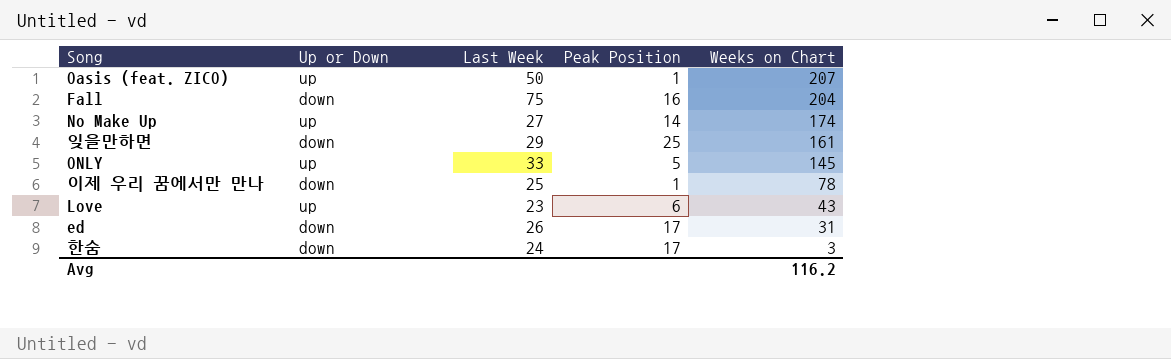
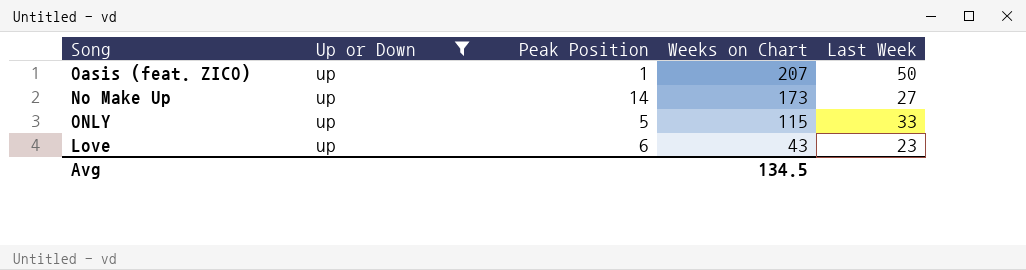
filter: none -> Up or Down = up
column Last Week | position: 3 -> 5
No Make Up | Weeks on Chart: 174 -> 173
ONLY | Weeks on Chart: 145 -> 115
Avg | Weeks on Chart: 116.2 -> 134.5

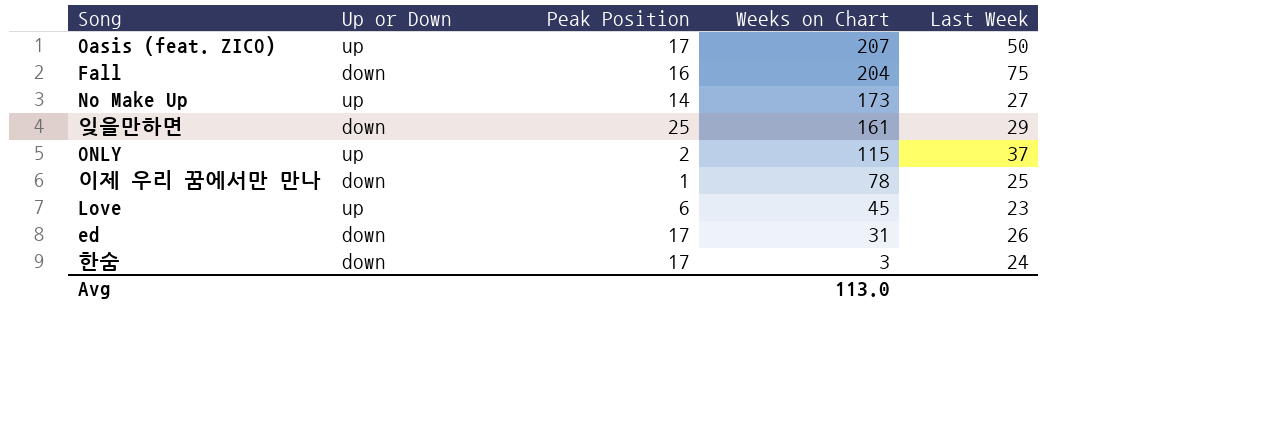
filter: Up or Down = up -> none
Oasis (feat. ZICO) | Peak Position: 1 -> 17
ONLY | Peak Position: 5 -> 2
ONLY | Last Week: 33 -> 37
Love | Weeks on Chart: 43 -> 45
Avg | Weeks on Chart: 134.5 -> 113.0

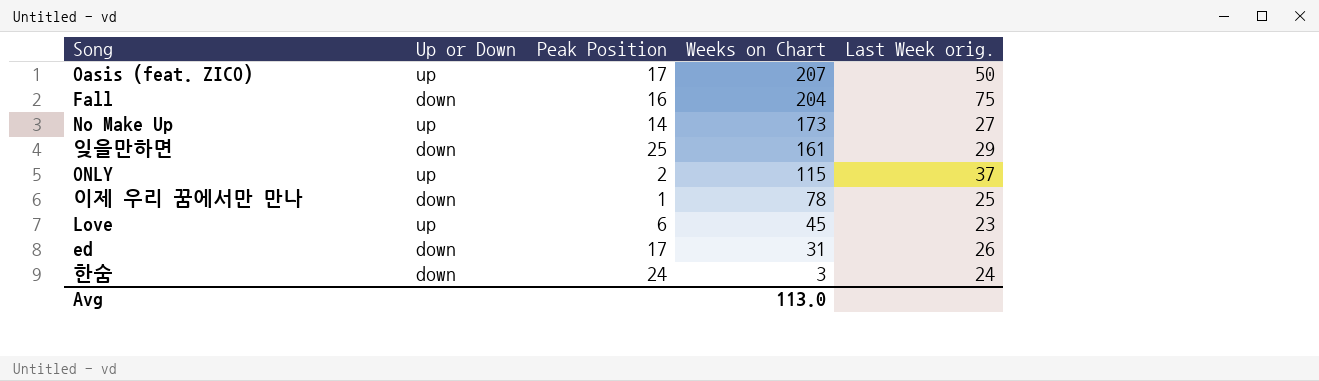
column name: Last Week -> Last Week orig.
한숨 | Peak Position: 17 -> 24

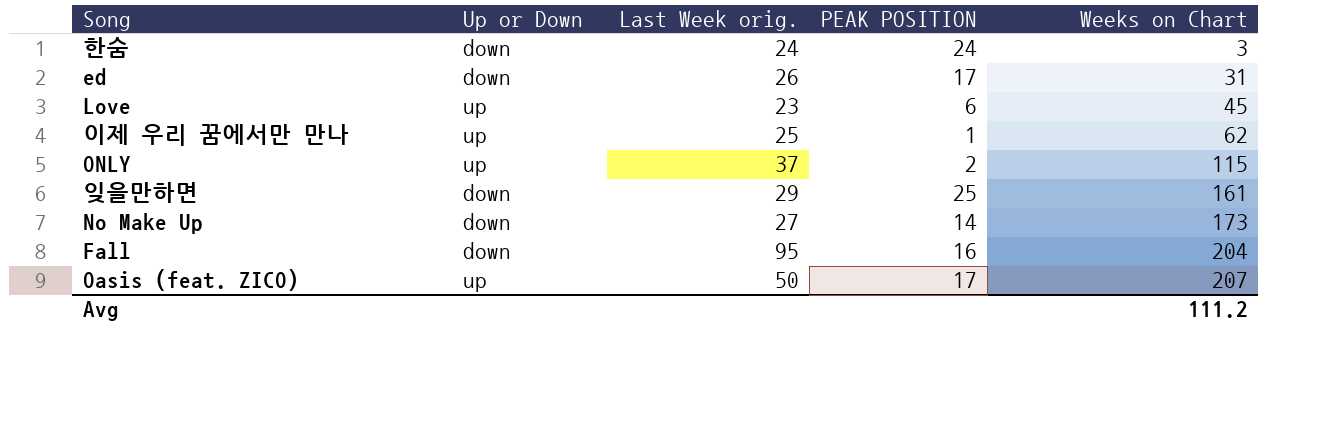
row order: Weeks on Chart descending -> Weeks on Chart ascending
column Last Week orig. | position: 5 -> 3
column name: Peak Position -> PEAK POSITION
이제 우리 꿈에서만 만나 | Up or Down: down -> up
이제 우리 꿈에서만 만나 | Weeks on Chart: 78 -> 62
No Make Up | Up or Down: up -> down
Fall | Last Week orig.: 75 -> 95
Avg | Weeks on Chart: 113.0 -> 111.2

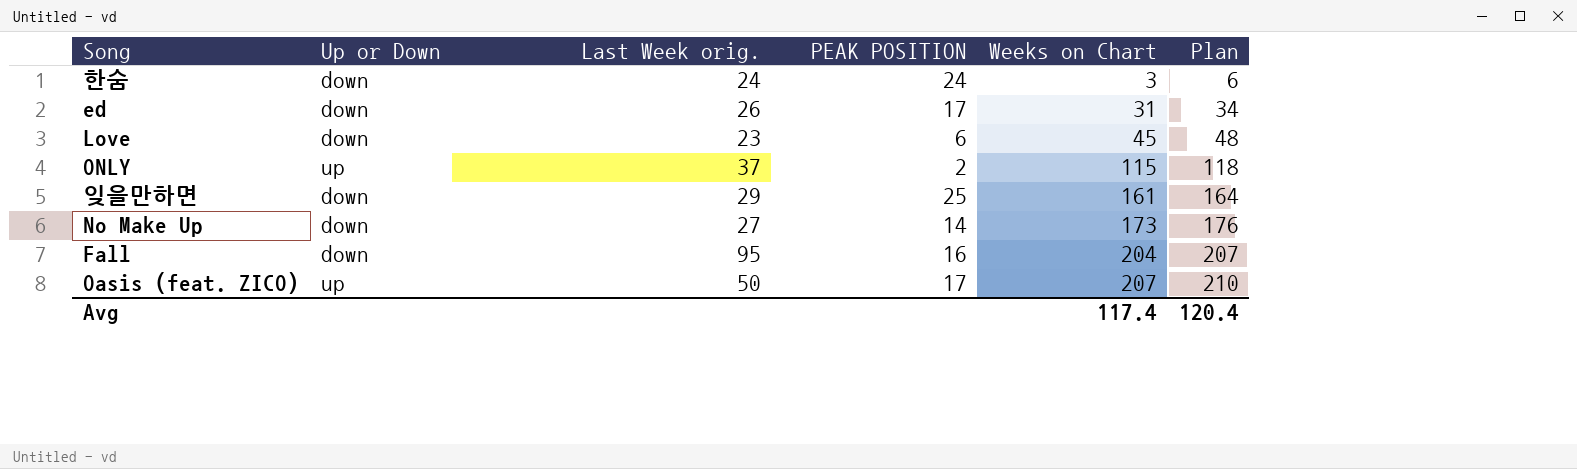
column Plan | formula: none -> [Weeks on Chart] + 3
row 이제 우리 꿈에서만 만나: up | 25 | 1 | 62 -> none
Love | Up or Down: up -> down
Avg | Weeks on Chart: 111.2 -> 117.4

